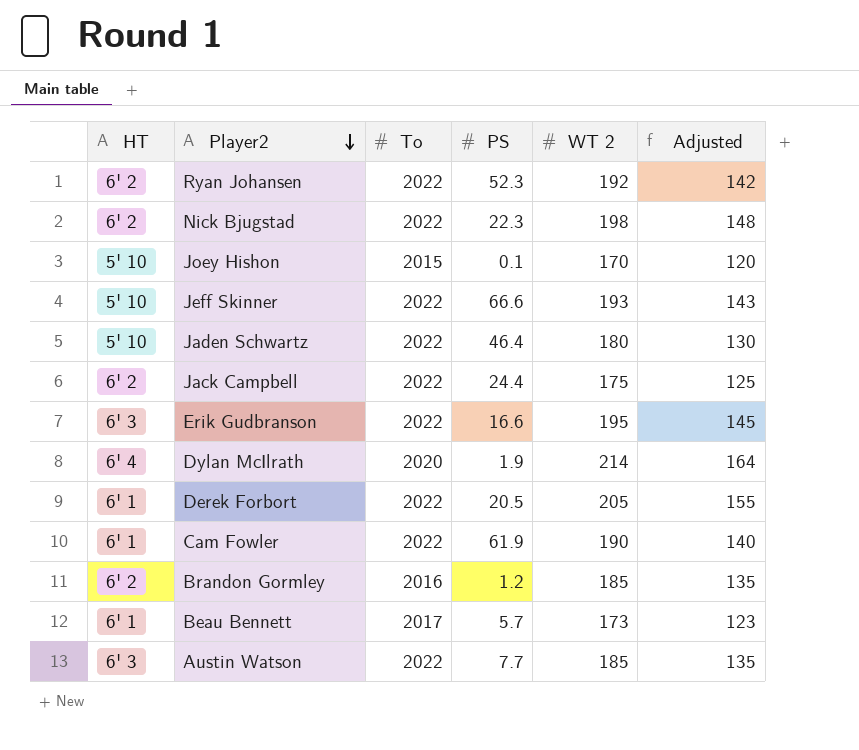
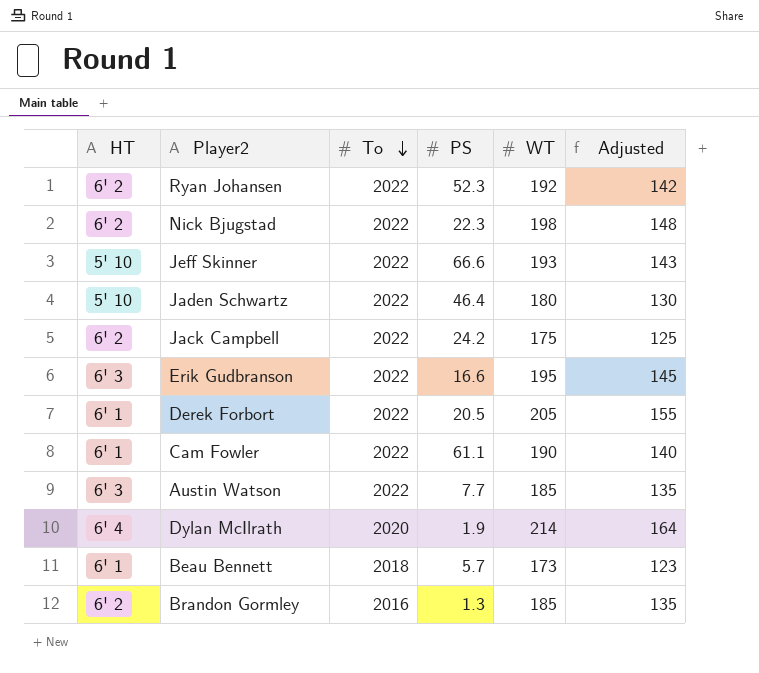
row order: Player2 descending -> To descending
column name: WT 2 -> WT
row Joey Hishon: 5' 10 | 2015 | 0.1 | 170 | 120 -> none
Jack Campbell | PS: 24.4 -> 24.2
Cam Fowler | PS: 61.9 -> 61.1
Beau Bennett | To: 2017 -> 2018
Brandon Gormley | PS: 1.2 -> 1.3

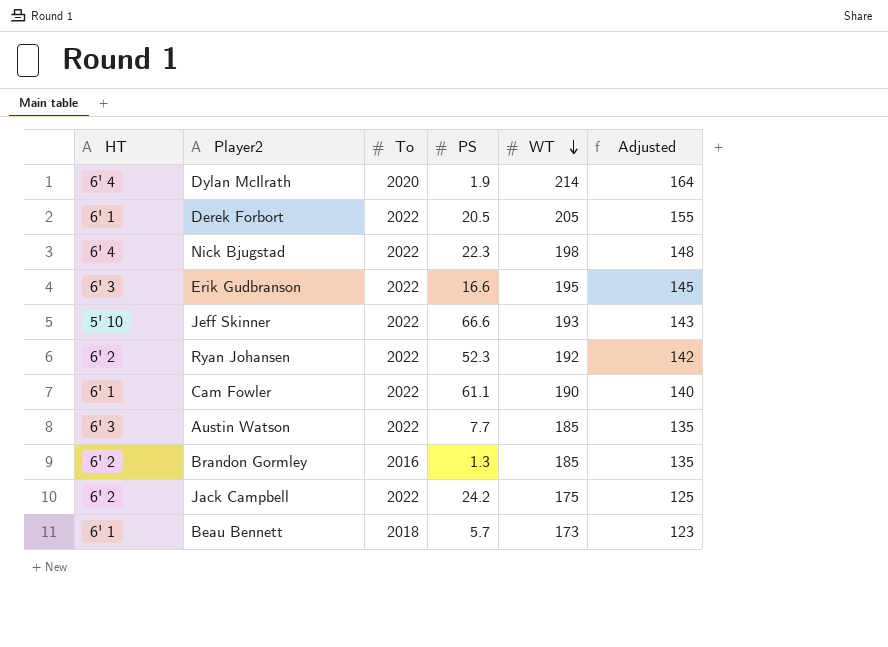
row order: To descending -> WT descending
row Jaden Schwartz: 5' 10 | 2022 | 46.4 | 180 | 130 -> none
Nick Bjugstad | HT: 6' 2 -> 6' 4

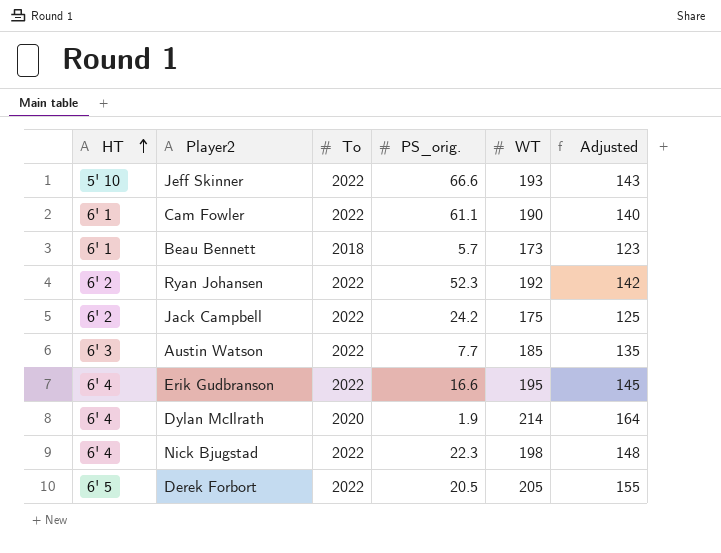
row order: WT descending -> HT ascending
column name: PS -> PS_orig.
row Brandon Gormley: 6' 2 | 2016 | 1.3 | 185 | 135 -> none
Erik Gudbranson | HT: 6' 3 -> 6' 4
Derek Forbort | HT: 6' 1 -> 6' 5

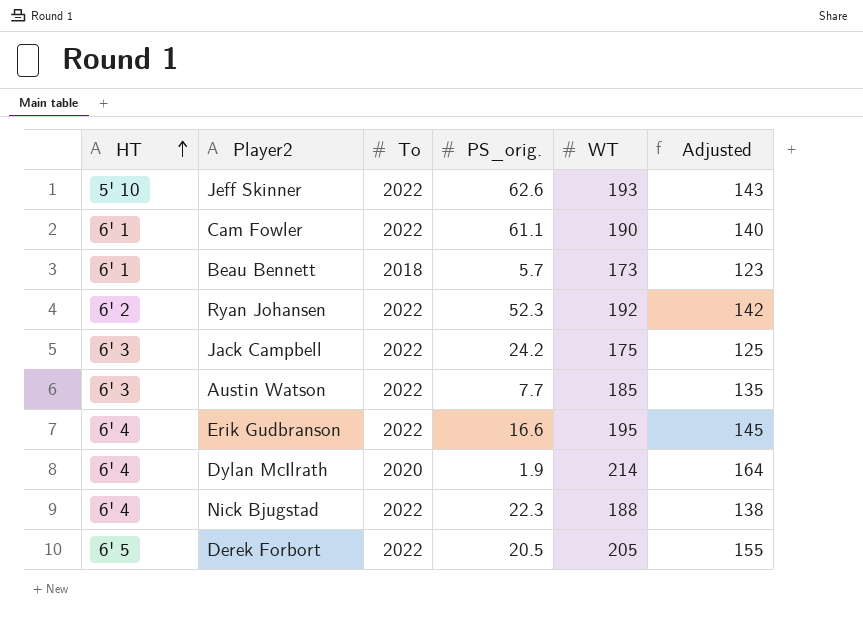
Jeff Skinner | PS_orig.: 66.6 -> 62.6
Jack Campbell | HT: 6' 2 -> 6' 3
Nick Bjugstad | WT: 198 -> 188
Nick Bjugstad | Adjusted: 148 -> 138

